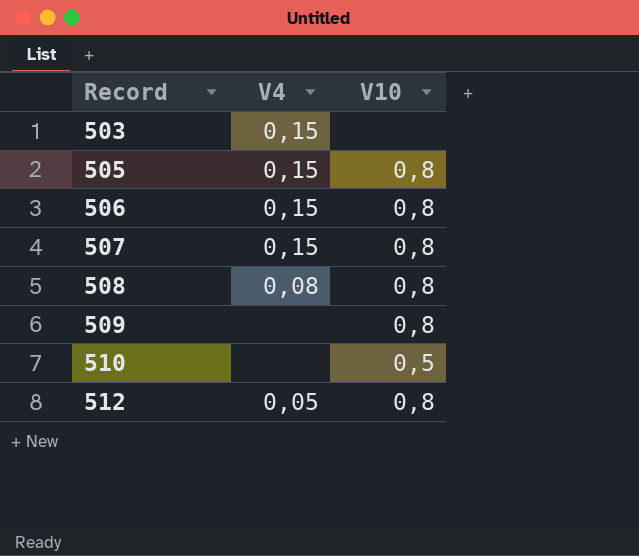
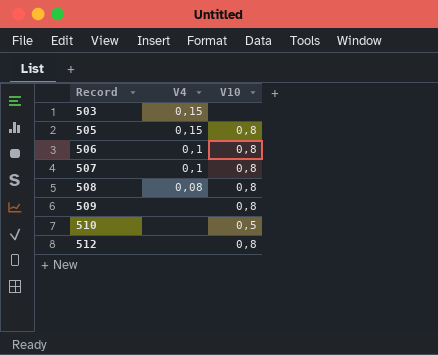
506 | V4: 0,15 -> 0,1
507 | V4: 0,15 -> 0,1
512 | V4: 0,05 -> none

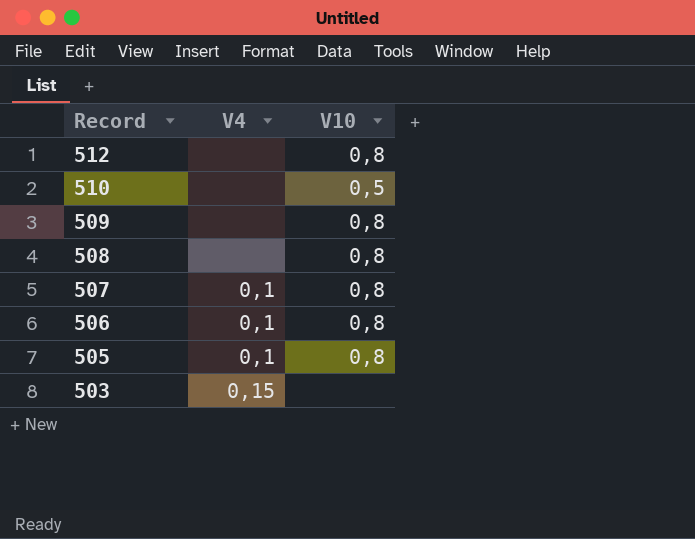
row order: Record ascending -> Record descending
508 | V4: 0,08 -> none
505 | V4: 0,15 -> 0,1

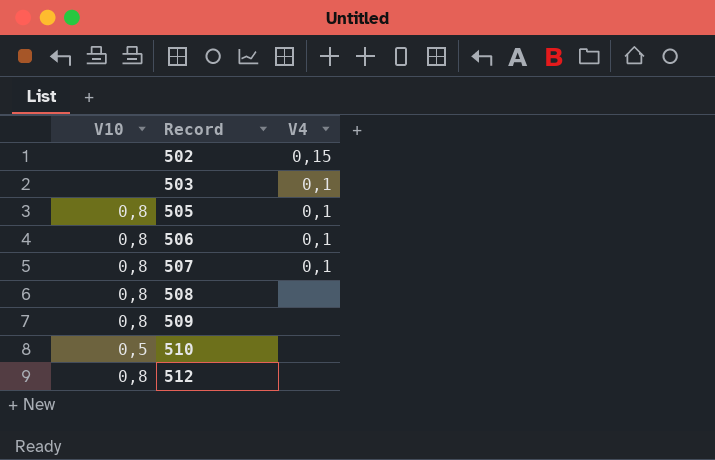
row order: Record descending -> Record ascending
column V10 | position: 3 -> 1
row 502: none -> none | 0,15
503 | V4: 0,15 -> 0,1

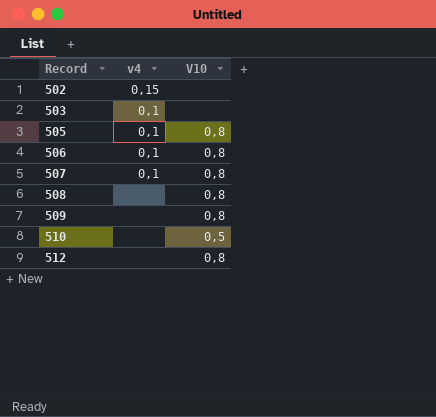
column name: V4 -> v4
column V10 | position: 1 -> 3

